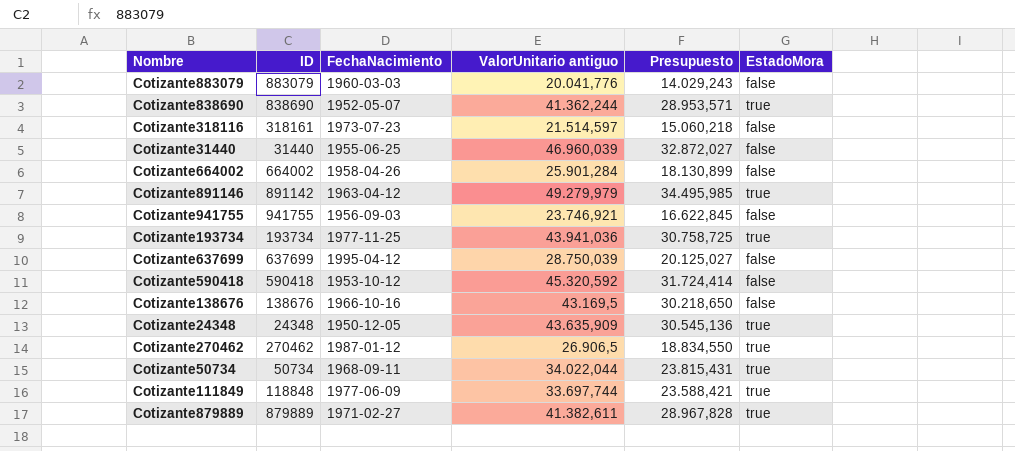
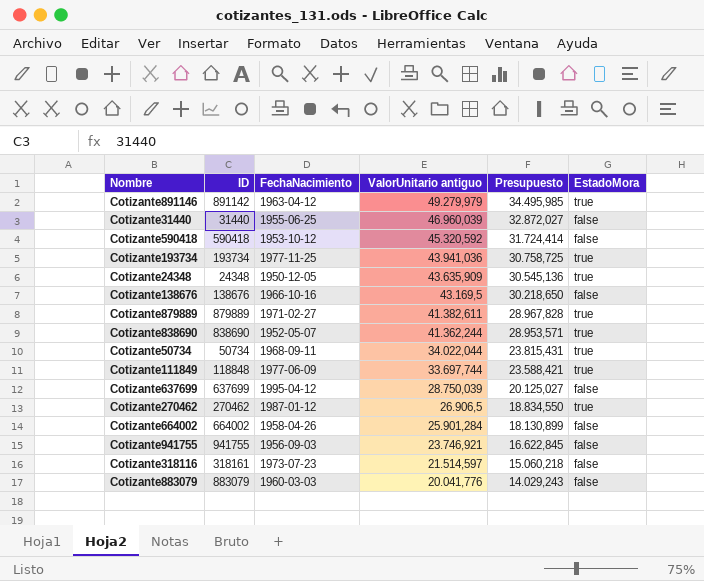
row order: none -> ValorUnitario antiguo descending

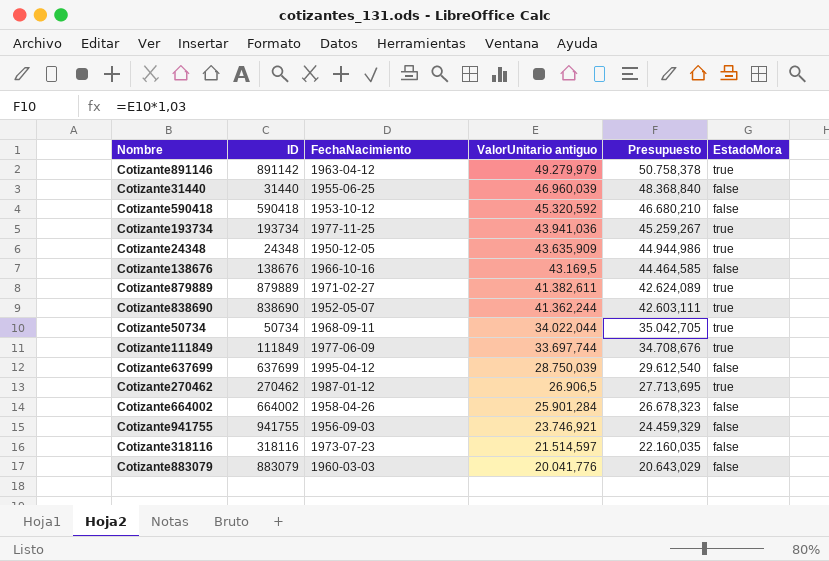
column Presupuesto | formula: [ValorUnitario antiguo] * 0,7 -> [ValorUnitario antiguo] * 1,03
Cotizante111849 | ID: 118848 -> 111849
Cotizante318116 | ID: 318161 -> 318116

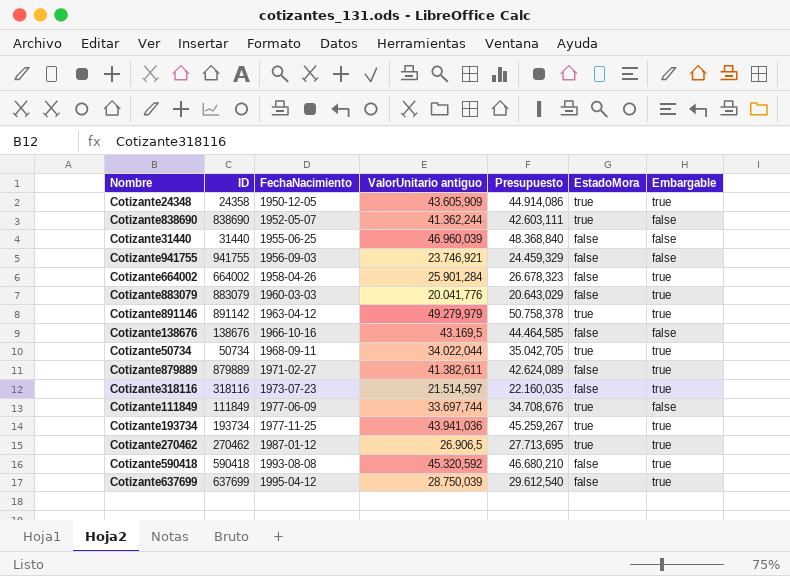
row order: ValorUnitario antiguo descending -> FechaNacimiento ascending
column Embargable | position: none -> 7
Cotizante24348 | ID: 24348 -> 24358
Cotizante24348 | ValorUnitario antiguo: 43.635,909 -> 43.605,909
Cotizante24348 | Presupuesto: 44.944,986 -> 44.914,086
Cotizante879889 | EstadoMora: true -> false
Cotizante590418 | FechaNacimiento: 1953-10-12 -> 1993-08-08

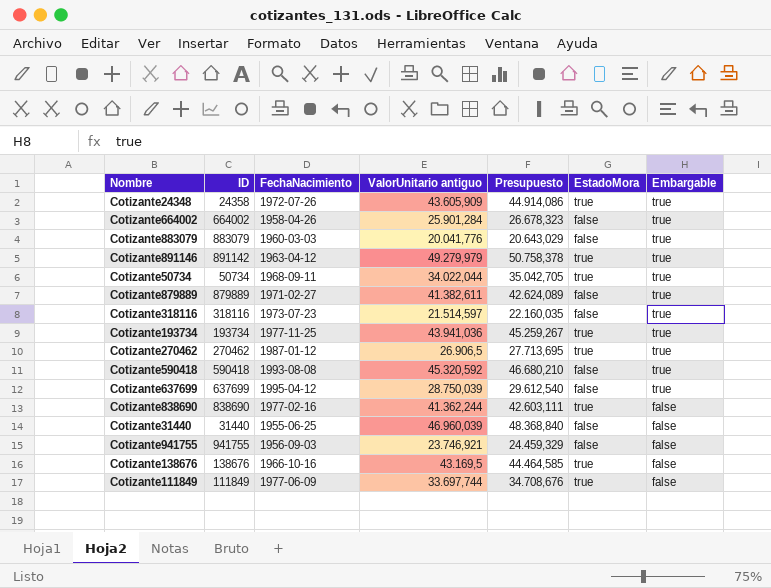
row order: FechaNacimiento ascending -> Embargable descending
Cotizante24348 | FechaNacimiento: 1950-12-05 -> 1972-07-26
Cotizante838690 | FechaNacimiento: 1952-05-07 -> 1977-02-16
Cotizante138676 | EstadoMora: false -> true

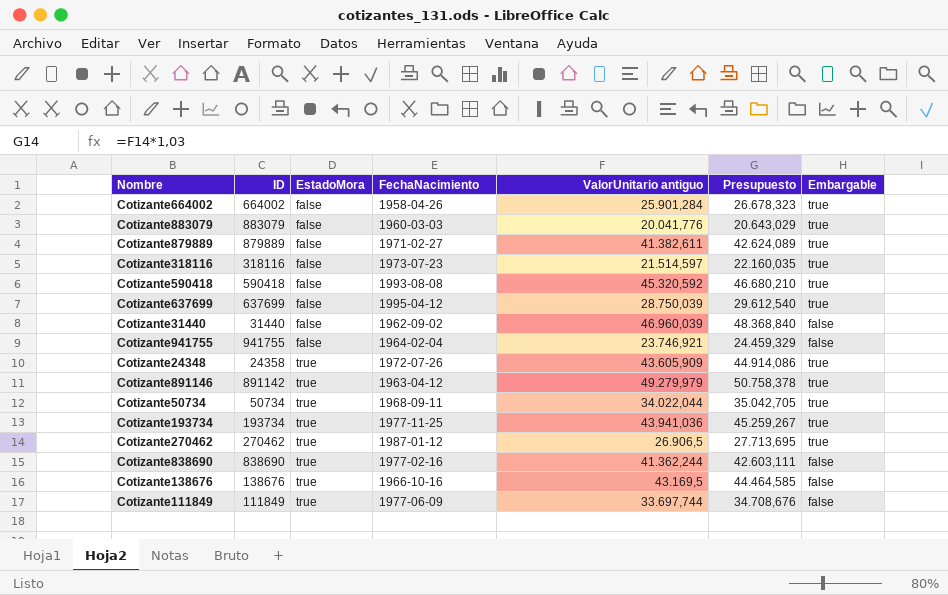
row order: Embargable descending -> EstadoMora ascending
column EstadoMora | position: 6 -> 3
Cotizante31440 | FechaNacimiento: 1955-06-25 -> 1962-09-02
Cotizante941755 | FechaNacimiento: 1956-09-03 -> 1964-02-04

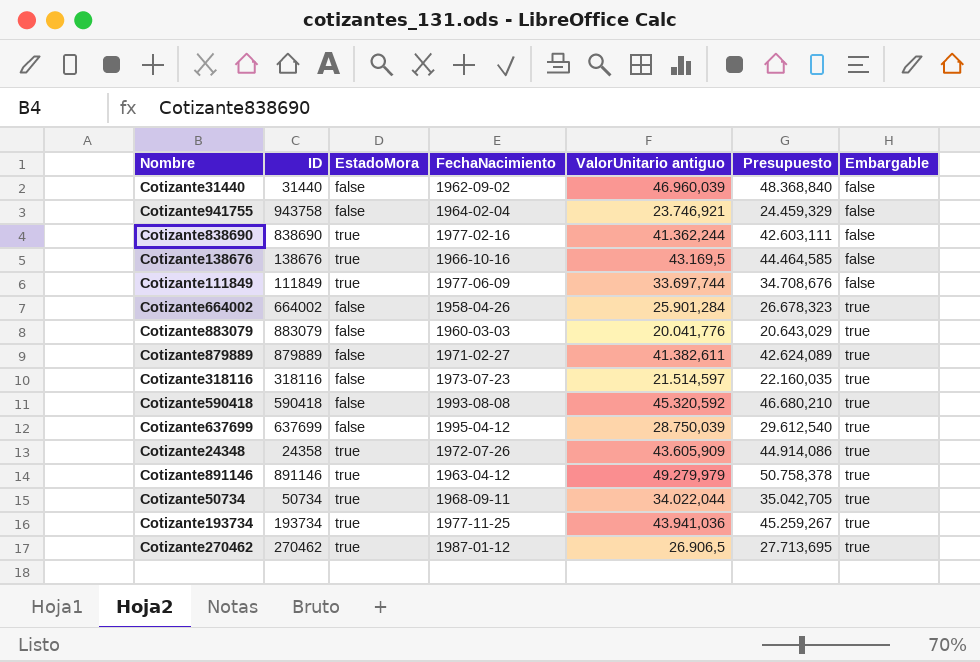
row order: EstadoMora ascending -> Embargable ascending
Cotizante941755 | ID: 941755 -> 943758
Cotizante891146 | ID: 891142 -> 891146

